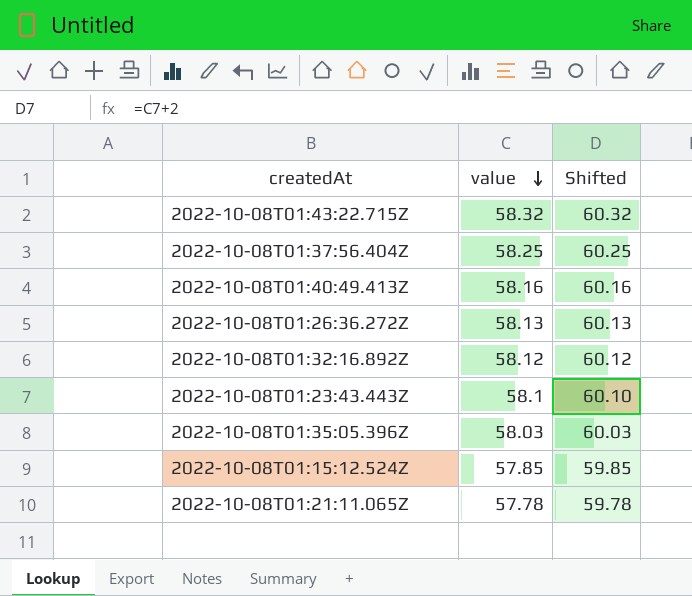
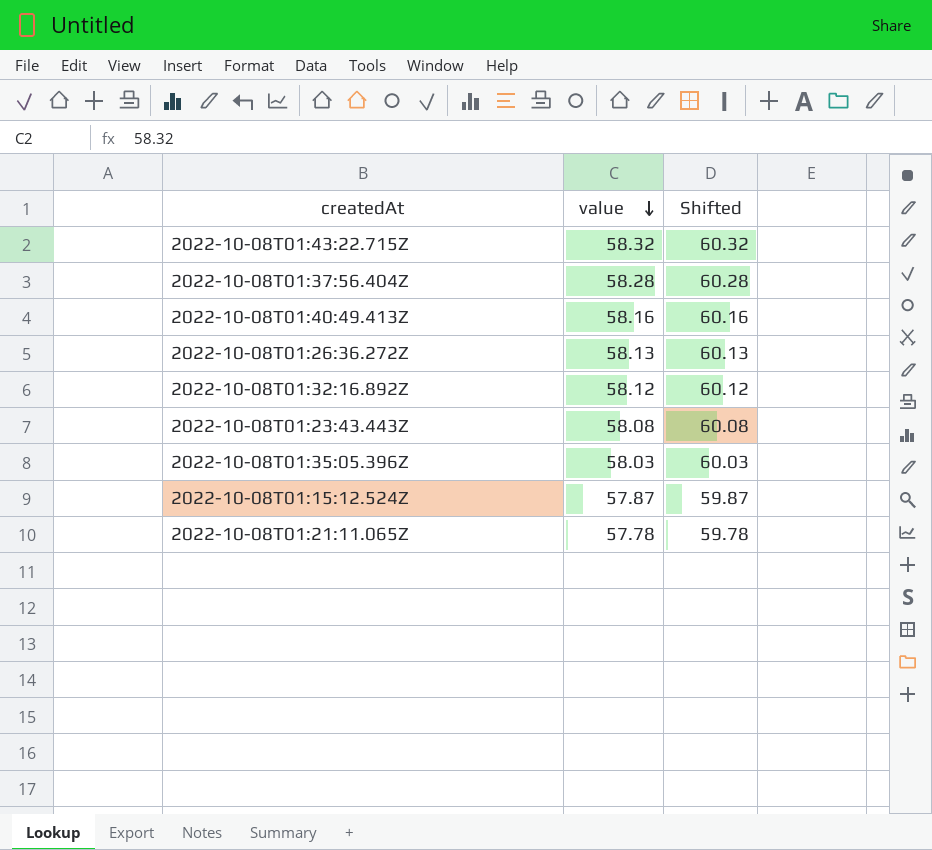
2022-10-08T01:37:56.404Z | value: 58.25 -> 58.28
2022-10-08T01:37:56.404Z | Shifted: 60.25 -> 60.28
2022-10-08T01:23:43.443Z | value: 58.1 -> 58.08
2022-10-08T01:23:43.443Z | Shifted: 60.10 -> 60.08
2022-10-08T01:15:12.524Z | value: 57.85 -> 57.87
2022-10-08T01:15:12.524Z | Shifted: 59.85 -> 59.87

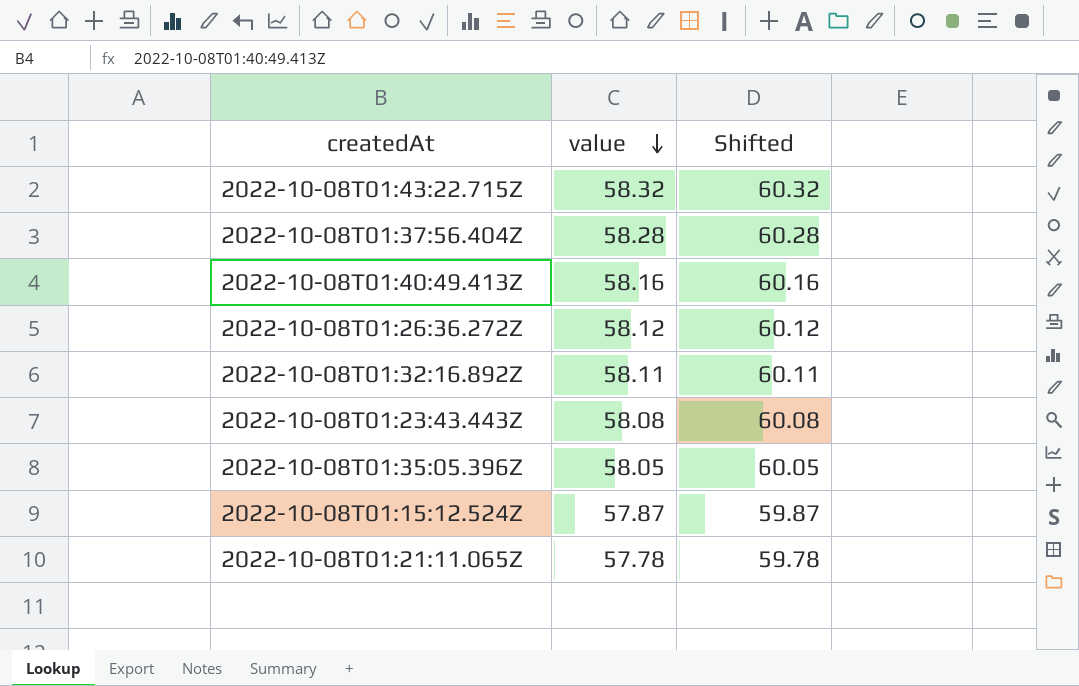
2022-10-08T01:26:36.272Z | value: 58.13 -> 58.12
2022-10-08T01:26:36.272Z | Shifted: 60.13 -> 60.12
2022-10-08T01:32:16.892Z | value: 58.12 -> 58.11
2022-10-08T01:32:16.892Z | Shifted: 60.12 -> 60.11
2022-10-08T01:35:05.396Z | value: 58.03 -> 58.05
2022-10-08T01:35:05.396Z | Shifted: 60.03 -> 60.05

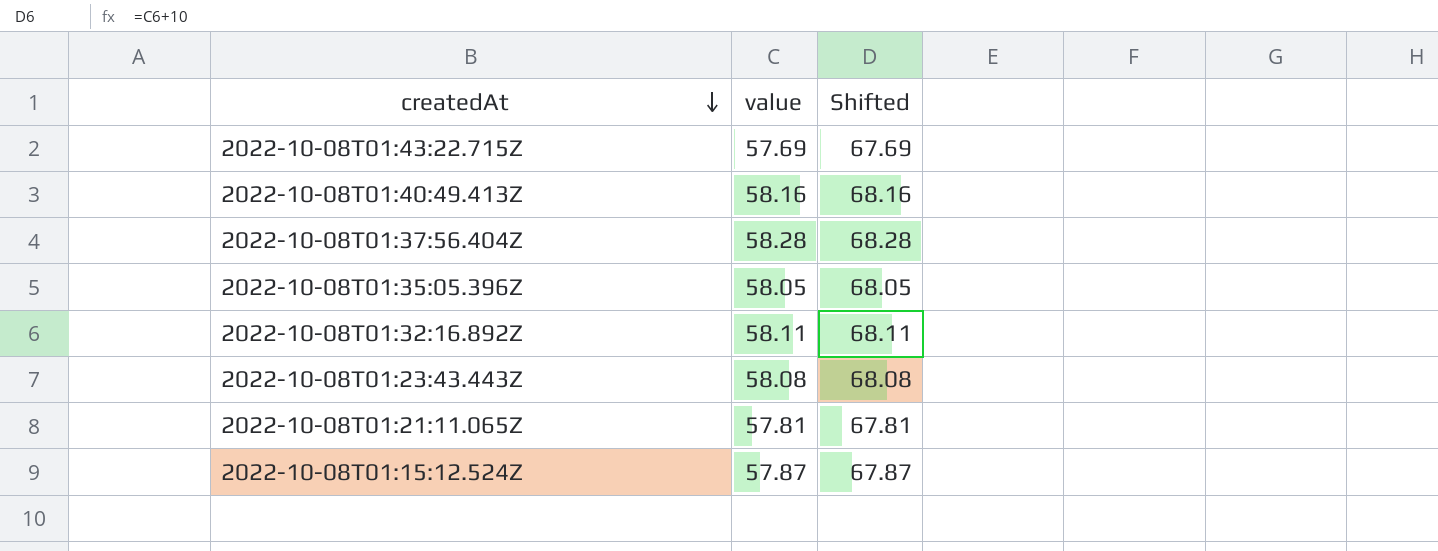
row order: value descending -> createdAt descending
column Shifted | formula: [value] + 2 -> [value] + 10
row 2022-10-08T01:26:36.272Z: 58.12 | 60.12 -> none
2022-10-08T01:43:22.715Z | value: 58.32 -> 57.69
2022-10-08T01:21:11.065Z | value: 57.78 -> 57.81

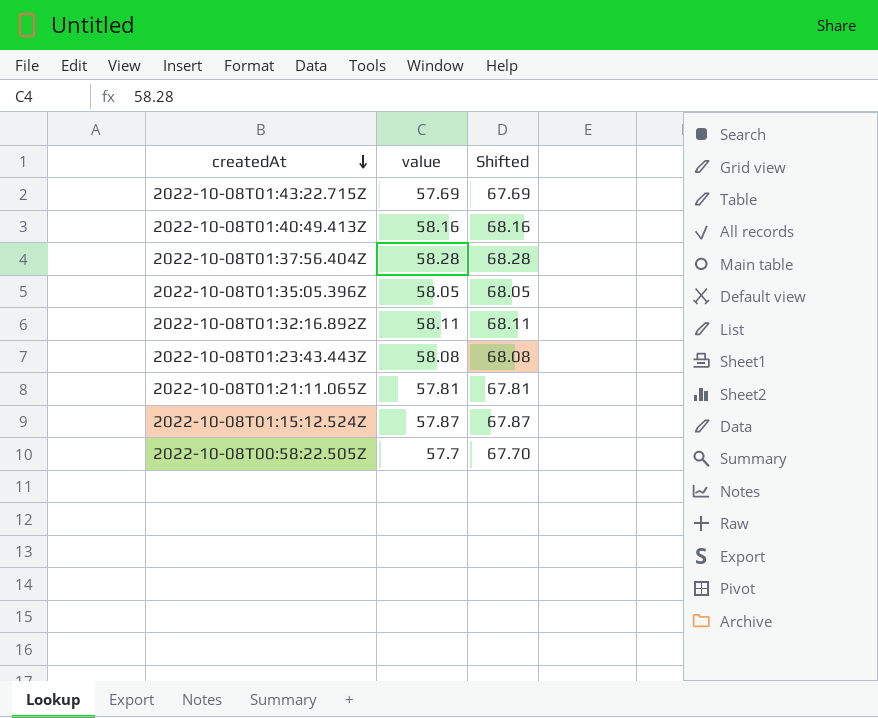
row 2022-10-08T00:58:22.505Z: none -> 57.7 | 67.70

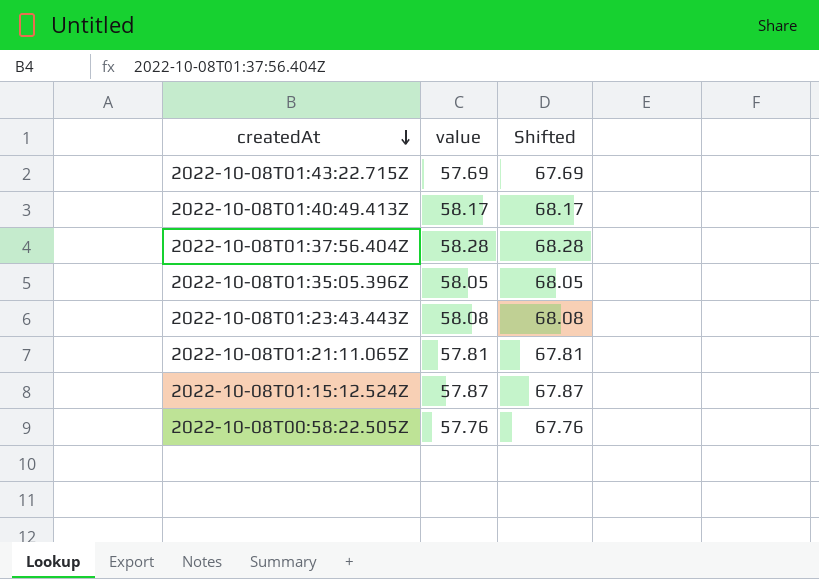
row 2022-10-08T01:32:16.892Z: 58.11 | 68.11 -> none
2022-10-08T01:40:49.413Z | value: 58.16 -> 58.17
2022-10-08T01:40:49.413Z | Shifted: 68.16 -> 68.17
2022-10-08T00:58:22.505Z | value: 57.7 -> 57.76
2022-10-08T00:58:22.505Z | Shifted: 67.70 -> 67.76

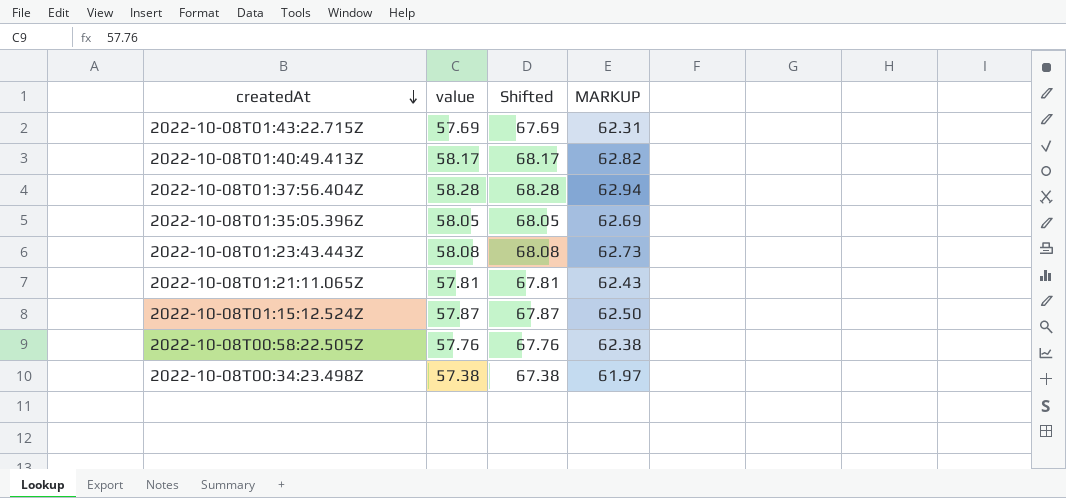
column MARKUP | formula: none -> [value] * 1.08
row 2022-10-08T00:34:23.498Z: none -> 57.38 | 67.38 | 61.97

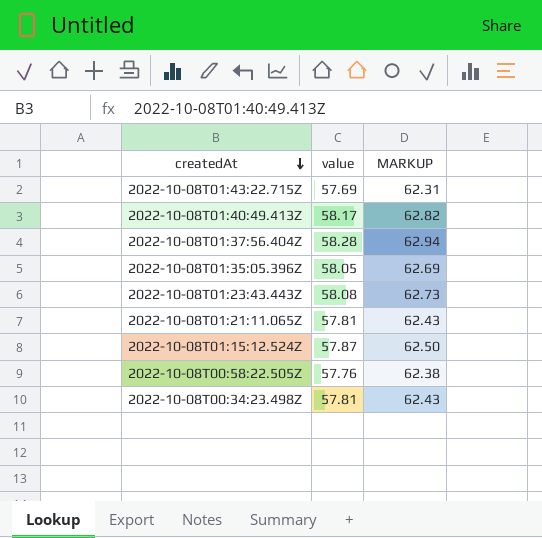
column Shifted | formula: [value] + 10 -> none
2022-10-08T00:34:23.498Z | value: 57.38 -> 57.81
2022-10-08T00:34:23.498Z | MARKUP: 61.97 -> 62.43

